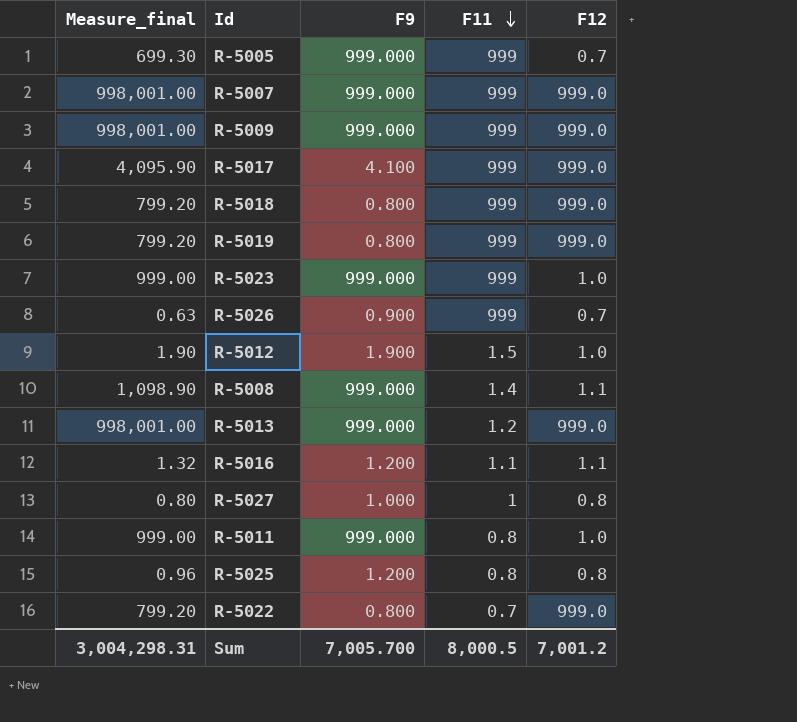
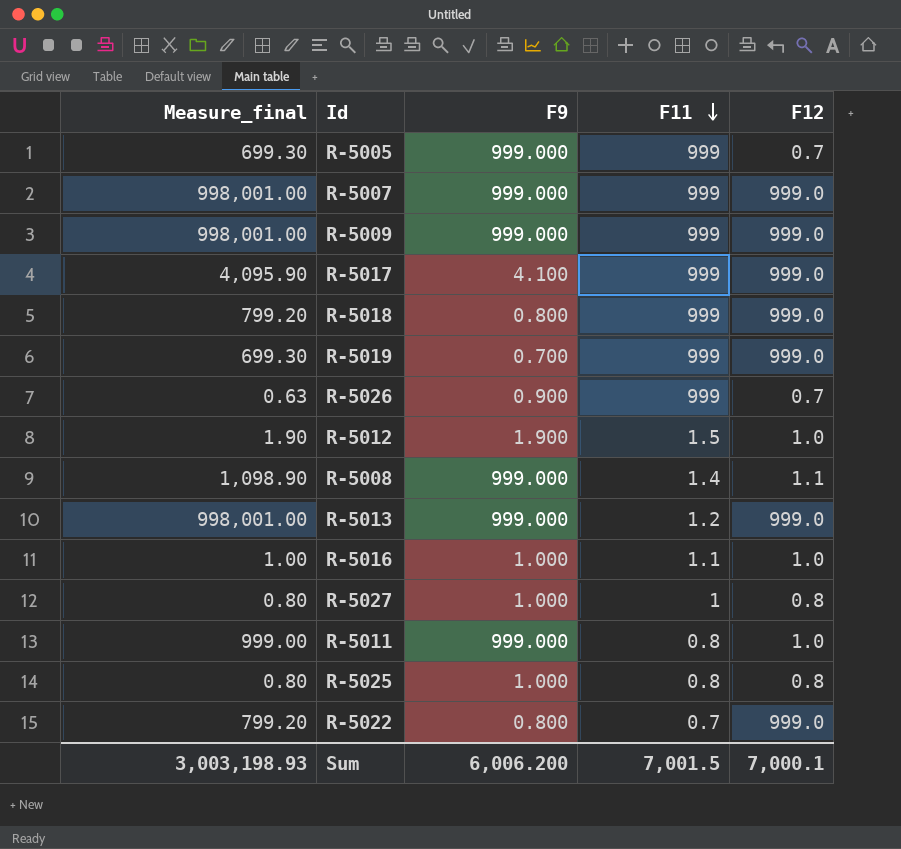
row R-5023: 999.00 | 999.000 | 999 | 1.0 -> none
R-5019 | Measure_final: 799.20 -> 699.30
R-5019 | F9: 0.800 -> 0.700
R-5016 | Measure_final: 1.32 -> 1.00
R-5016 | F9: 1.200 -> 1.000
R-5016 | F12: 1.1 -> 1.0
R-5025 | Measure_final: 0.96 -> 0.80
R-5025 | F9: 1.200 -> 1.000
Sum | Measure_final: 3,004,298.31 -> 3,003,198.93
Sum | F9: 7,005.700 -> 6,006.200
Sum | F11: 8,000.5 -> 7,001.5
Sum | F12: 7,001.2 -> 7,000.1

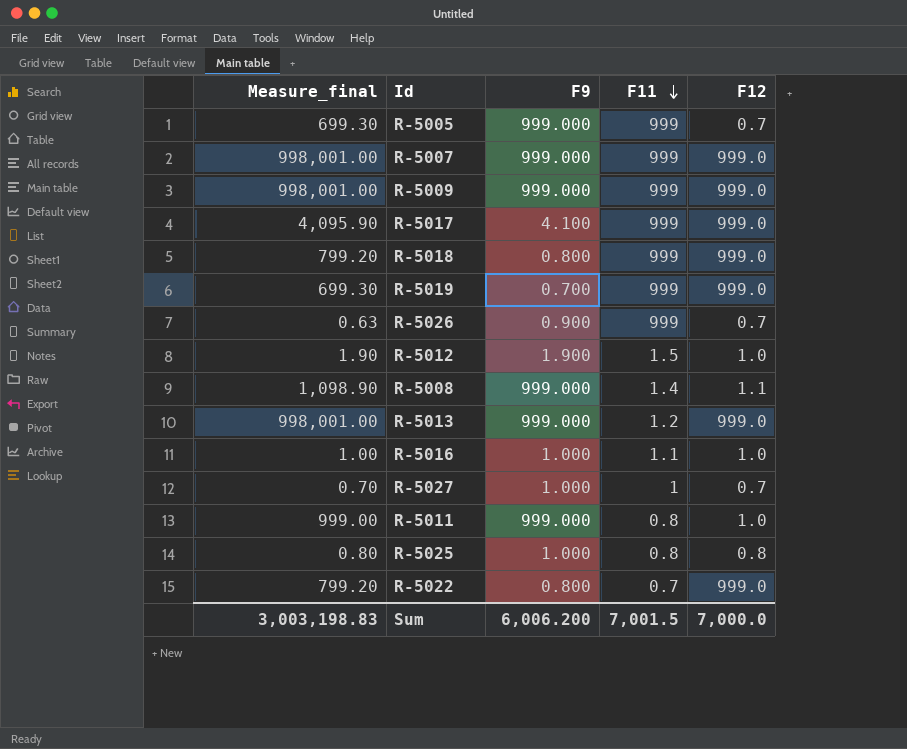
R-5027 | Measure_final: 0.80 -> 0.70
R-5027 | F12: 0.8 -> 0.7
Sum | Measure_final: 3,003,198.93 -> 3,003,198.83
Sum | F12: 7,000.1 -> 7,000.0

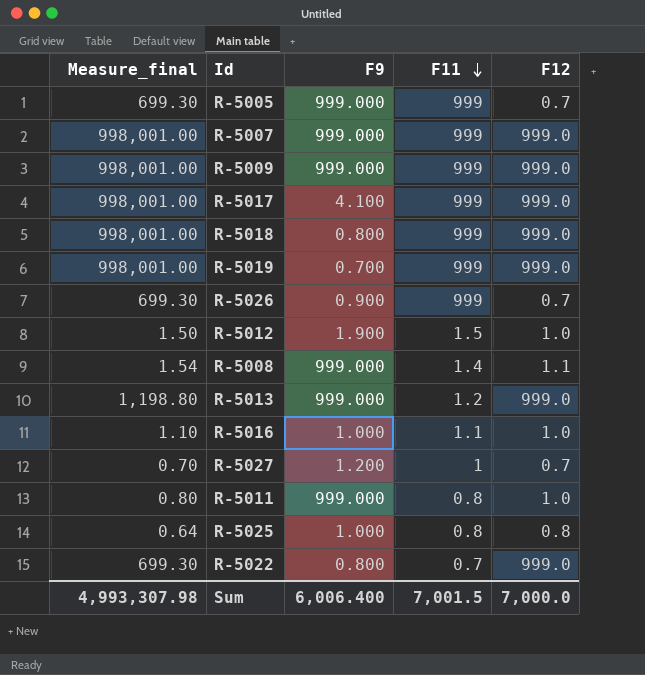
column Measure_final | formula: [F9] * [F12] -> [F11] * [F12]
R-5027 | F9: 1.000 -> 1.200
Sum | Measure_final: 3,003,198.83 -> 4,993,307.98
Sum | F9: 6,006.200 -> 6,006.400

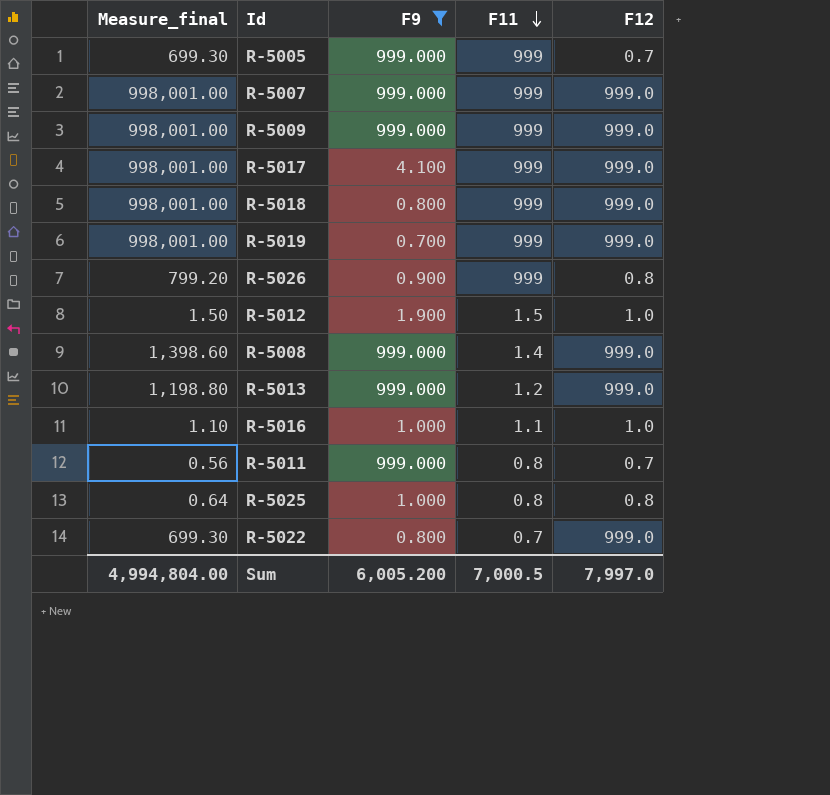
filter: none -> F9 != 1.200
R-5026 | Measure_final: 699.30 -> 799.20
R-5026 | F12: 0.7 -> 0.8
R-5008 | Measure_final: 1.54 -> 1,398.60
R-5008 | F12: 1.1 -> 999.0
R-5011 | Measure_final: 0.80 -> 0.56
R-5011 | F12: 1.0 -> 0.7
Sum | Measure_final: 4,993,307.98 -> 4,994,804.00
Sum | F9: 6,006.400 -> 6,005.200
Sum | F11: 7,001.5 -> 7,000.5
Sum | F12: 7,000.0 -> 7,997.0

